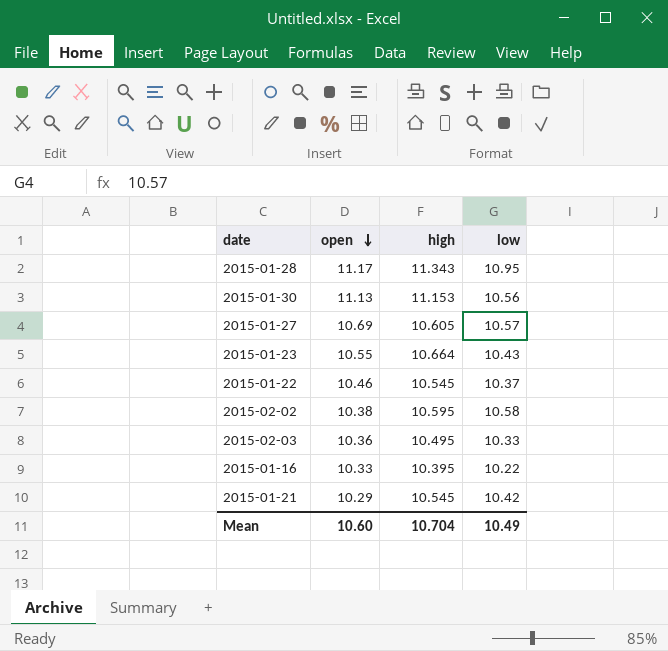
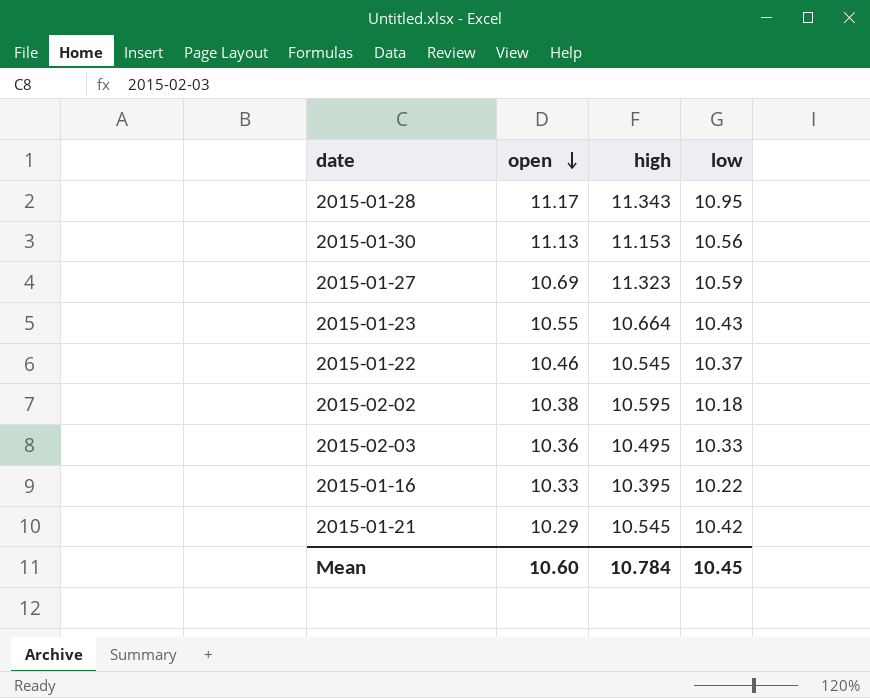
2015-01-27 | high: 10.605 -> 11.323
2015-01-27 | low: 10.57 -> 10.59
2015-02-02 | low: 10.58 -> 10.18
Mean | high: 10.704 -> 10.784
Mean | low: 10.49 -> 10.45

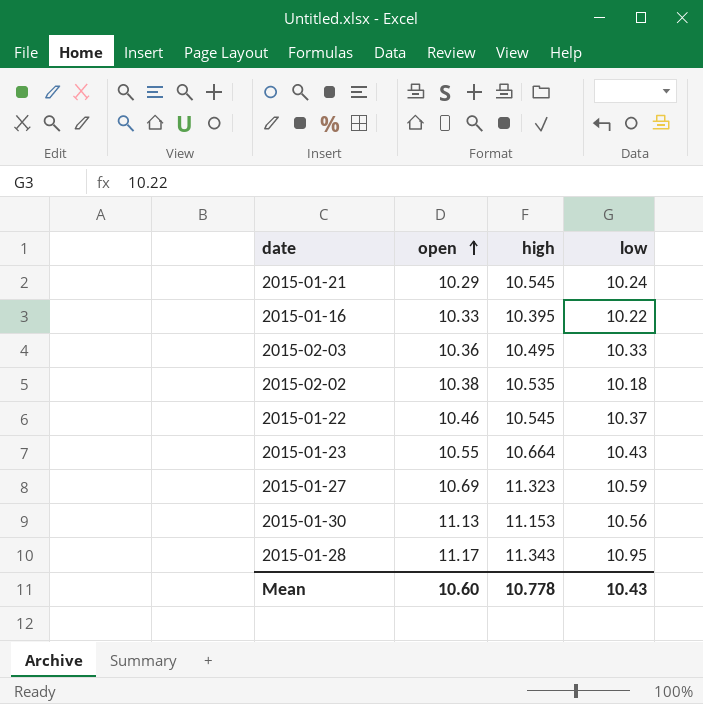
row order: open descending -> open ascending
2015-01-21 | low: 10.42 -> 10.24
2015-02-02 | high: 10.595 -> 10.535
Mean | high: 10.784 -> 10.778
Mean | low: 10.45 -> 10.43

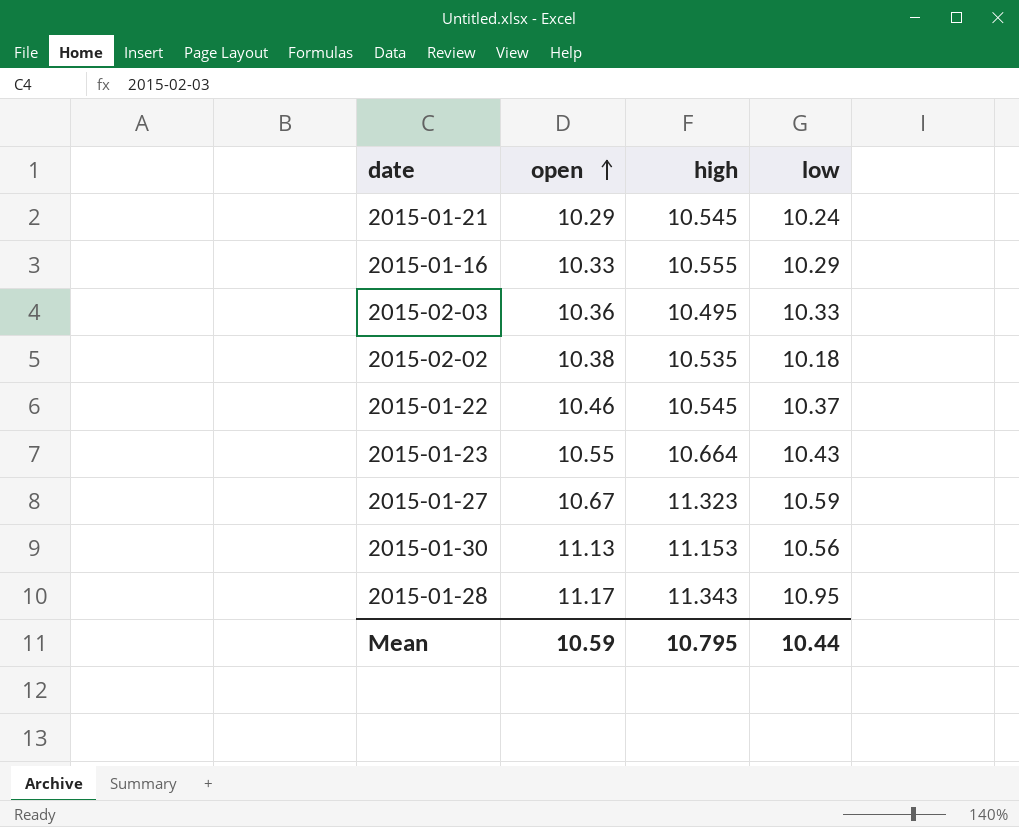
2015-01-16 | high: 10.395 -> 10.555
2015-01-16 | low: 10.22 -> 10.29
2015-01-27 | open: 10.69 -> 10.67
Mean | open: 10.60 -> 10.59
Mean | high: 10.778 -> 10.795
Mean | low: 10.43 -> 10.44

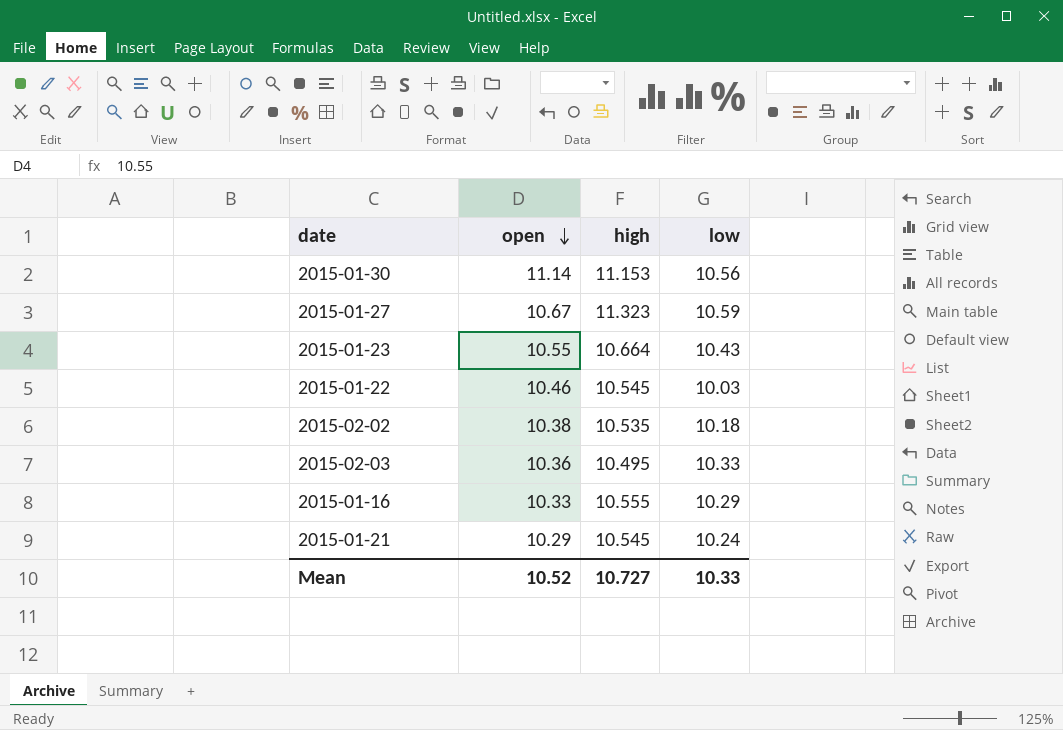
row order: open ascending -> open descending
row 2015-01-28: 11.17 | 11.343 | 10.95 -> none
2015-01-30 | open: 11.13 -> 11.14
2015-01-22 | low: 10.37 -> 10.03
Mean | open: 10.59 -> 10.52
Mean | high: 10.795 -> 10.727
Mean | low: 10.44 -> 10.33

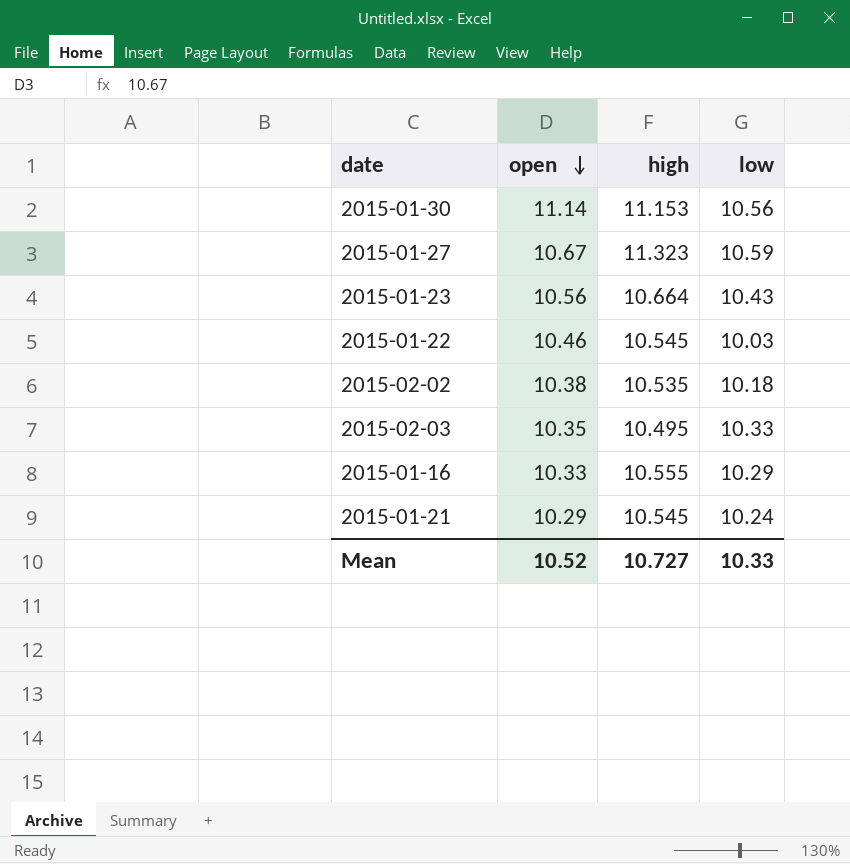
2015-01-23 | open: 10.55 -> 10.56
2015-02-03 | open: 10.36 -> 10.35

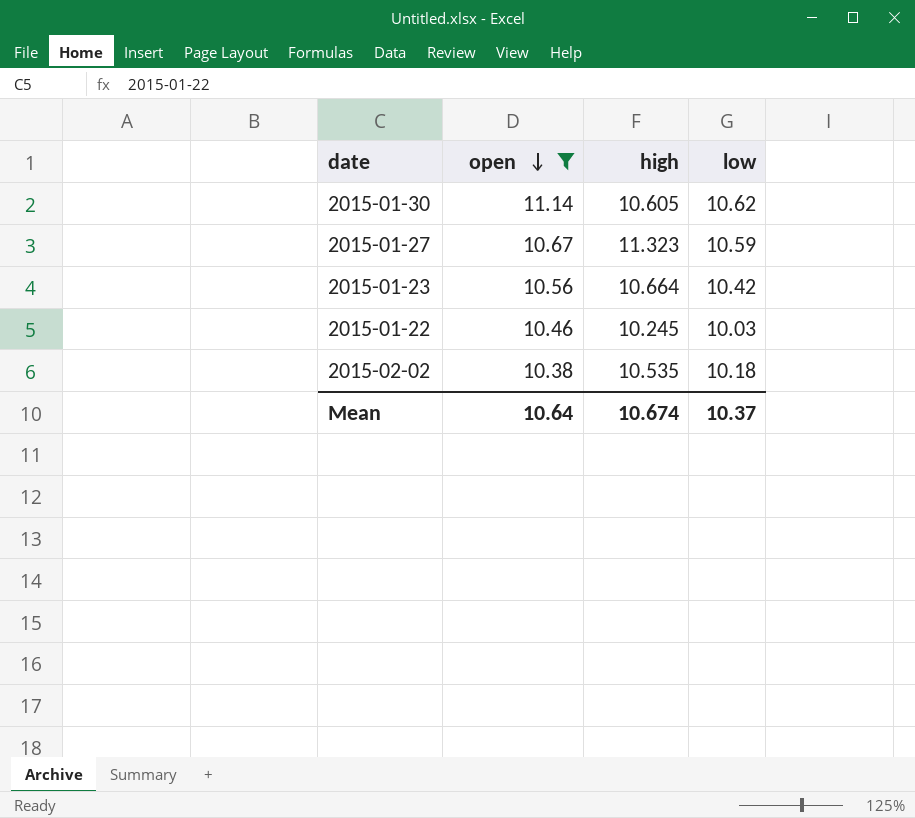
filter: none -> open >= 10.38
2015-01-30 | high: 11.153 -> 10.605
2015-01-30 | low: 10.56 -> 10.62
2015-01-23 | low: 10.43 -> 10.42
2015-01-22 | high: 10.545 -> 10.245
Mean | open: 10.52 -> 10.64
Mean | high: 10.727 -> 10.674
Mean | low: 10.33 -> 10.37

